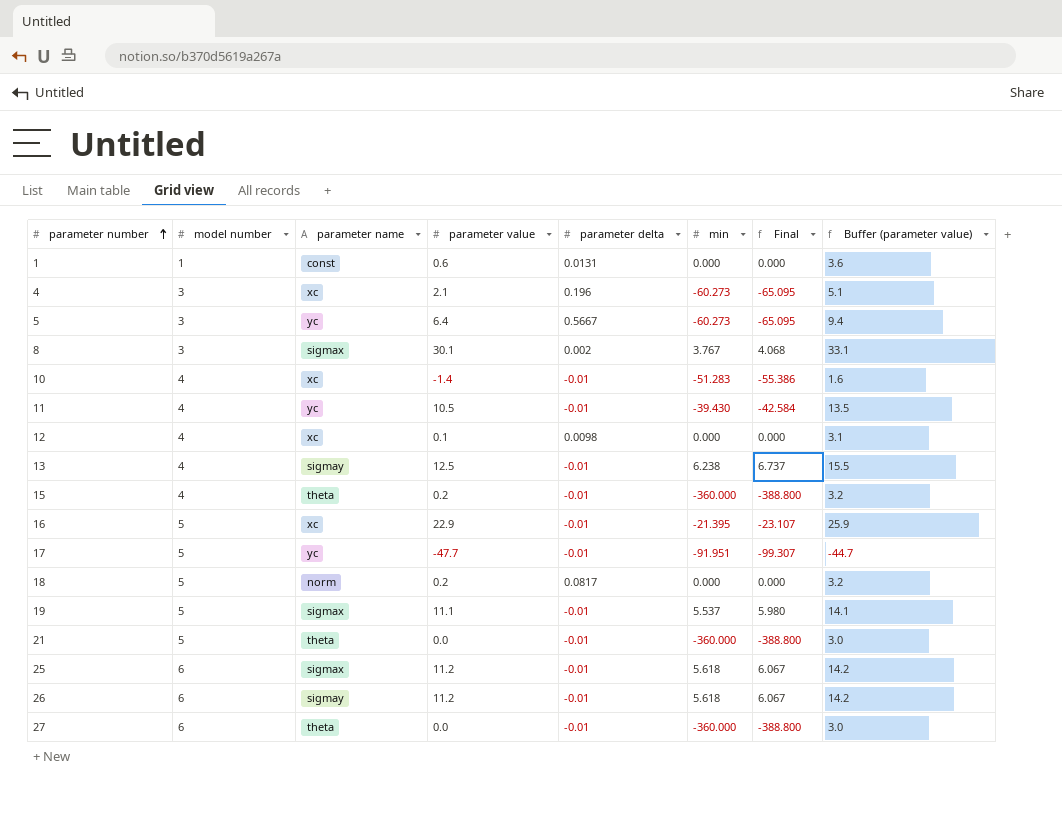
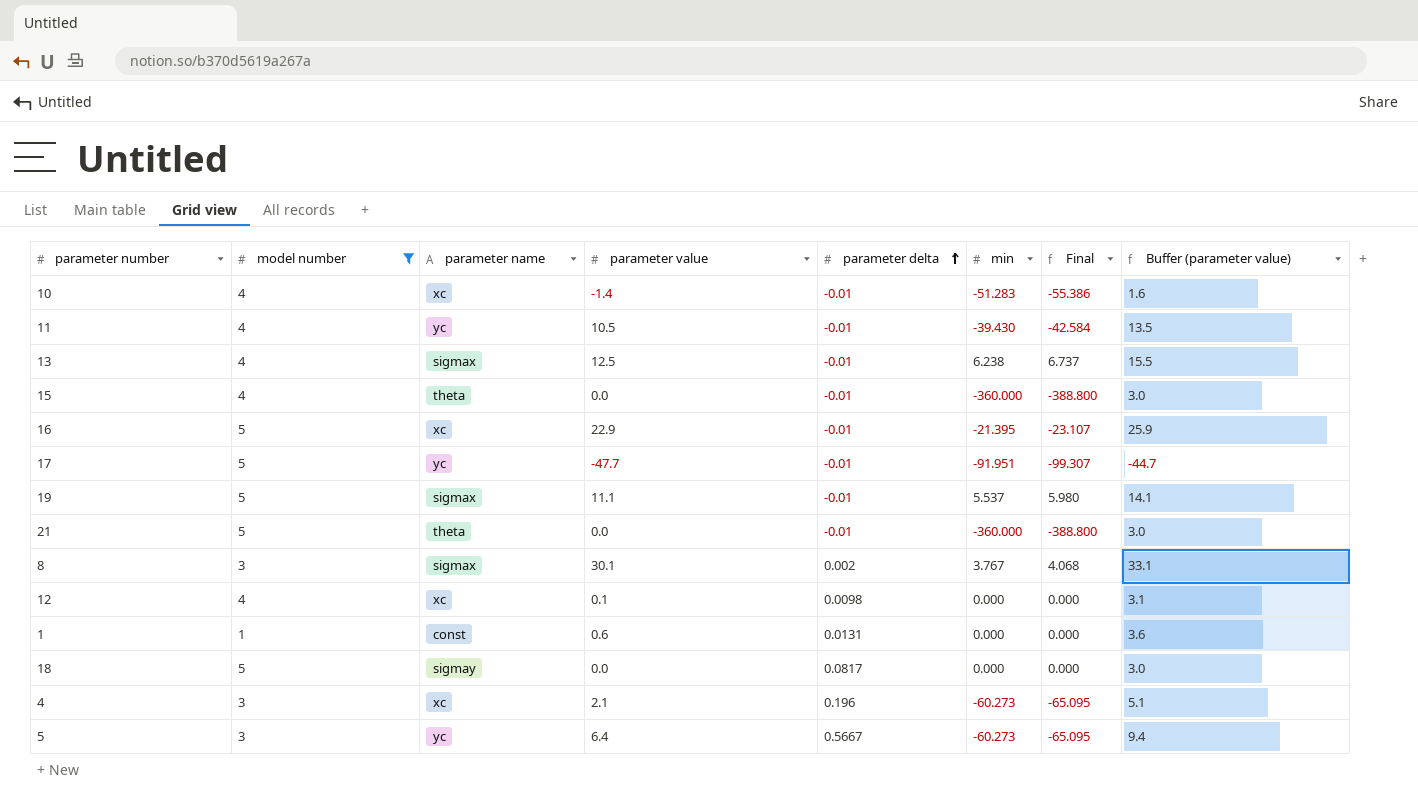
filter: none -> model number != 6
row order: parameter number ascending -> parameter delta ascending
13 | parameter name: sigmay -> sigmax
15 | parameter value: 0.2 -> 0.0
15 | Buffer (parameter value): 3.2 -> 3.0
18 | parameter name: norm -> sigmay
18 | parameter value: 0.2 -> 0.0
18 | Buffer (parameter value): 3.2 -> 3.0

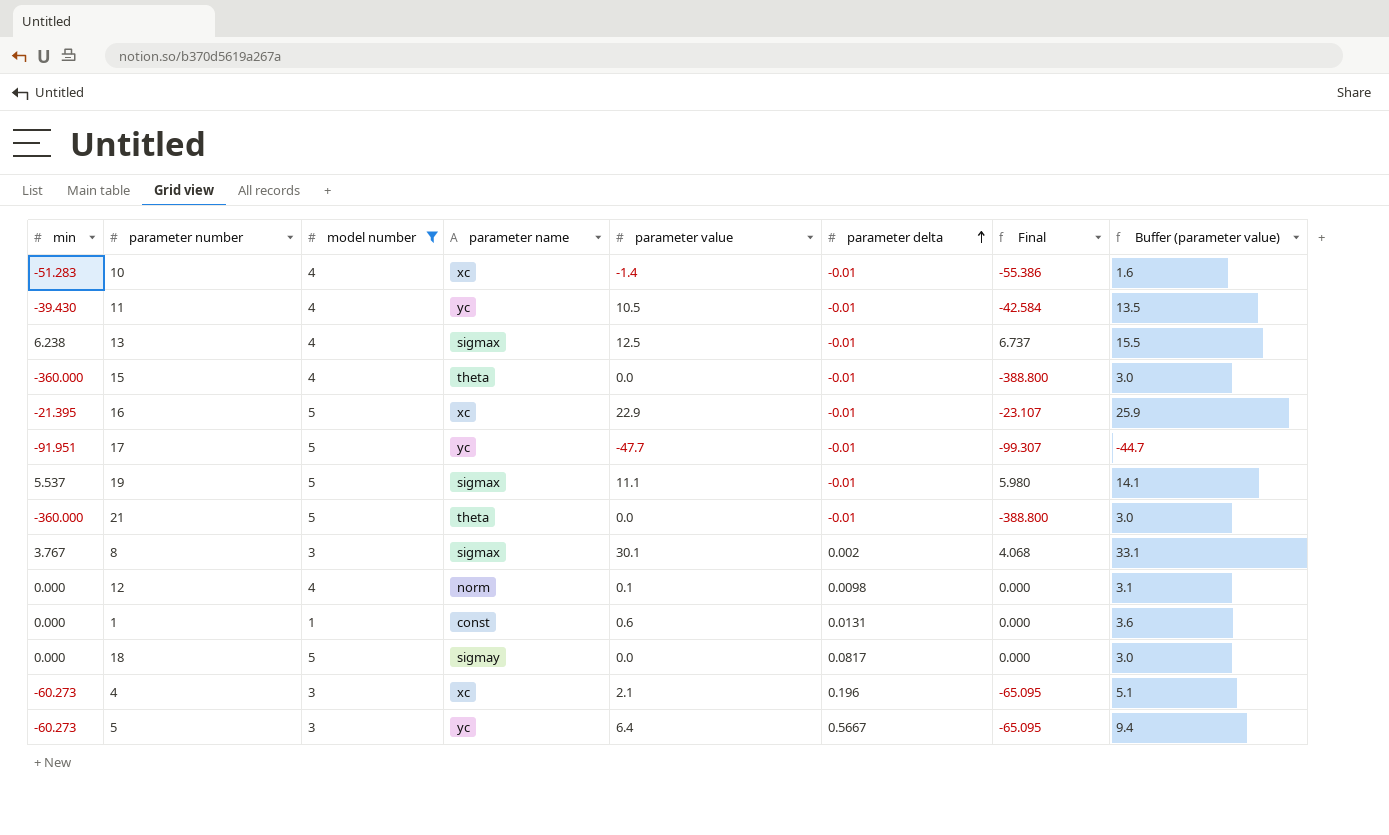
column min | position: 6 -> 1
12 | parameter name: xc -> norm

